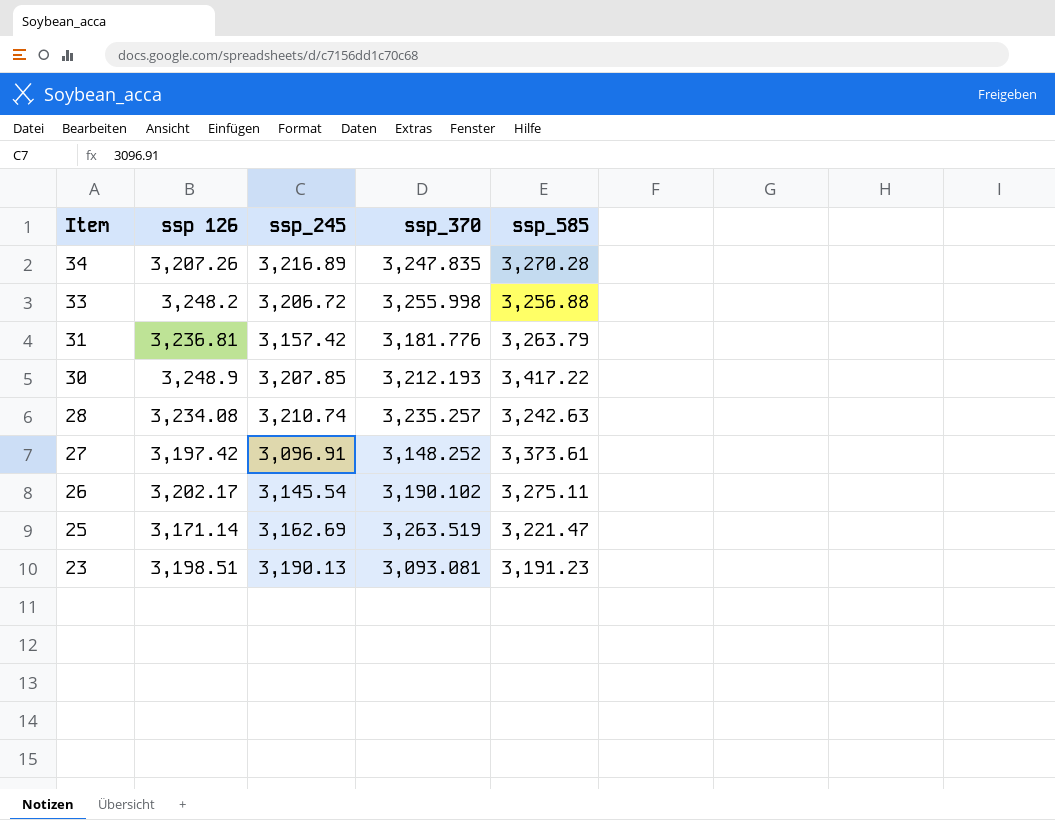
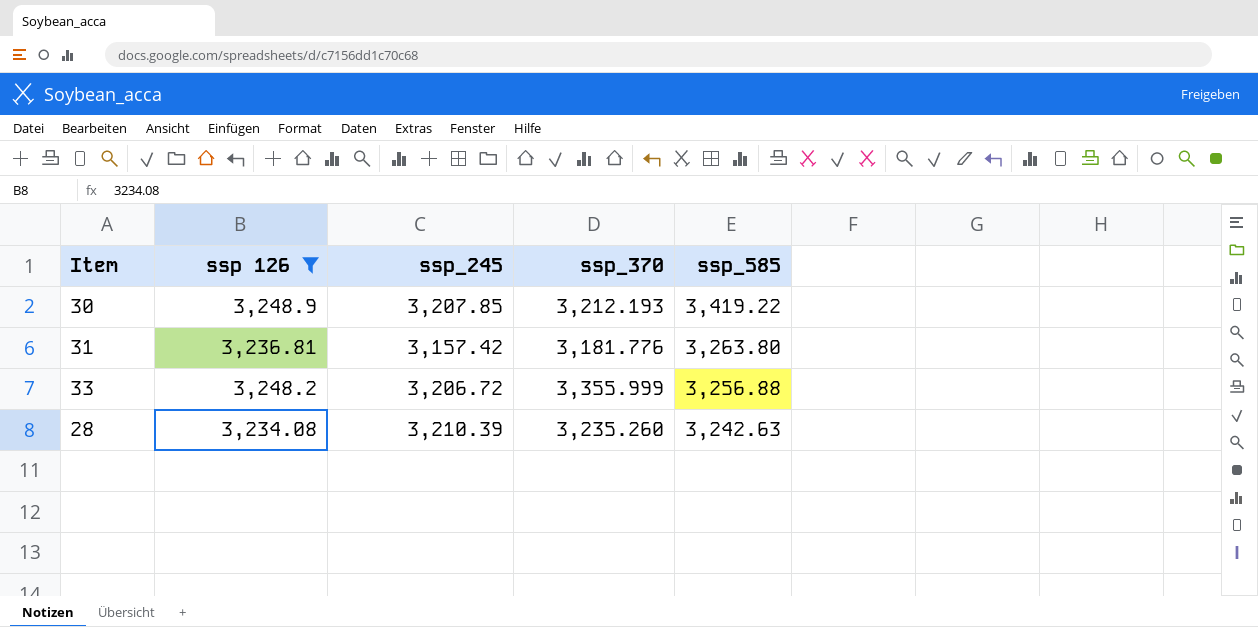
filter: none -> ssp 126 >= 3,234.08
row order: Item descending -> ssp_585 descending
30 | ssp_585: 3,417.22 -> 3,419.22
31 | ssp_585: 3,263.79 -> 3,263.80
33 | ssp_370: 3,255.998 -> 3,355.999
28 | ssp_245: 3,210.74 -> 3,210.39
28 | ssp_370: 3,235.257 -> 3,235.260

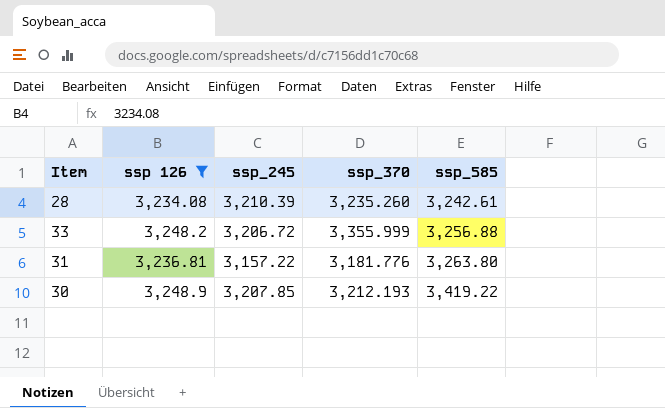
row order: ssp_585 descending -> ssp_585 ascending
28 | ssp_585: 3,242.63 -> 3,242.61
31 | ssp_245: 3,157.42 -> 3,157.22

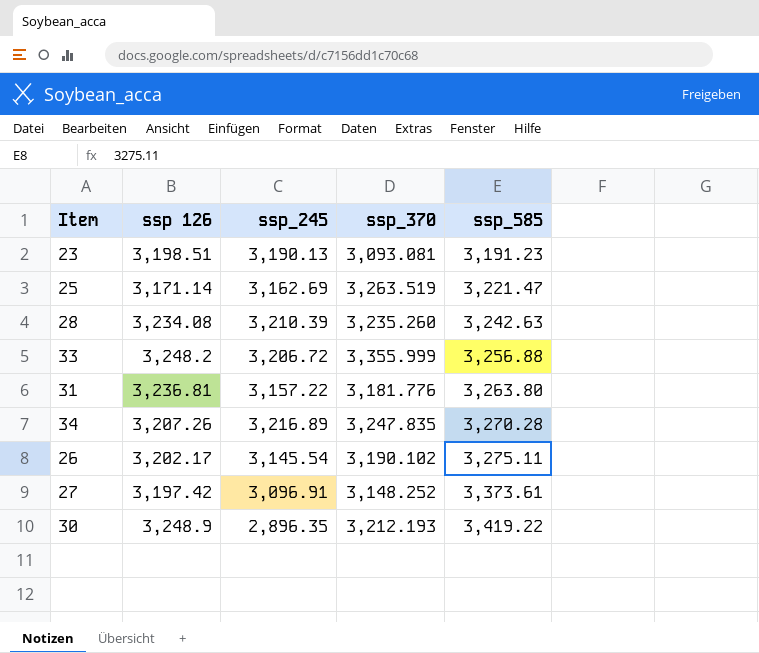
filter: ssp 126 >= 3,234.08 -> none
28 | ssp_585: 3,242.61 -> 3,242.63
30 | ssp_245: 3,207.85 -> 2,896.35

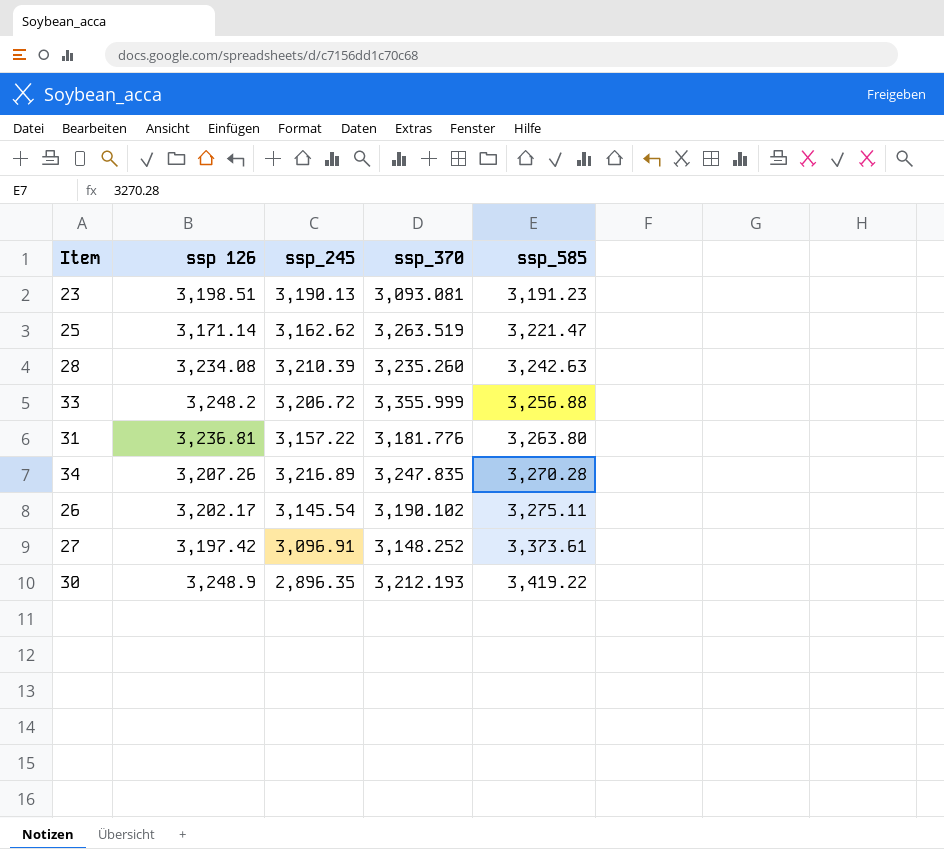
25 | ssp_245: 3,162.69 -> 3,162.62

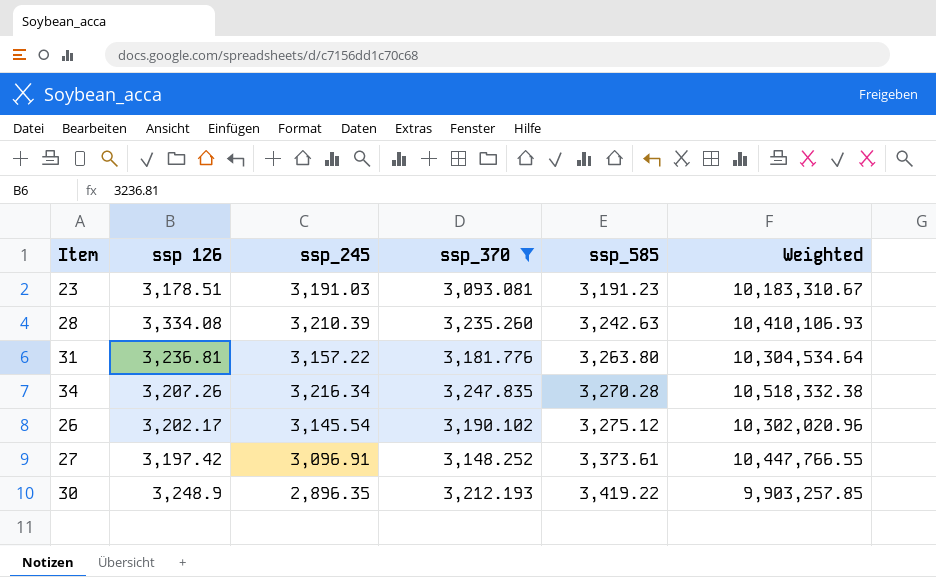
filter: none -> ssp_370 <= 3,247.835
column Weighted | formula: none -> [ssp_245] * [ssp_585]
23 | ssp 126: 3,198.51 -> 3,178.51
23 | ssp_245: 3,190.13 -> 3,191.03
28 | ssp 126: 3,234.08 -> 3,334.08
34 | ssp_245: 3,216.89 -> 3,216.34
26 | ssp_585: 3,275.11 -> 3,275.12

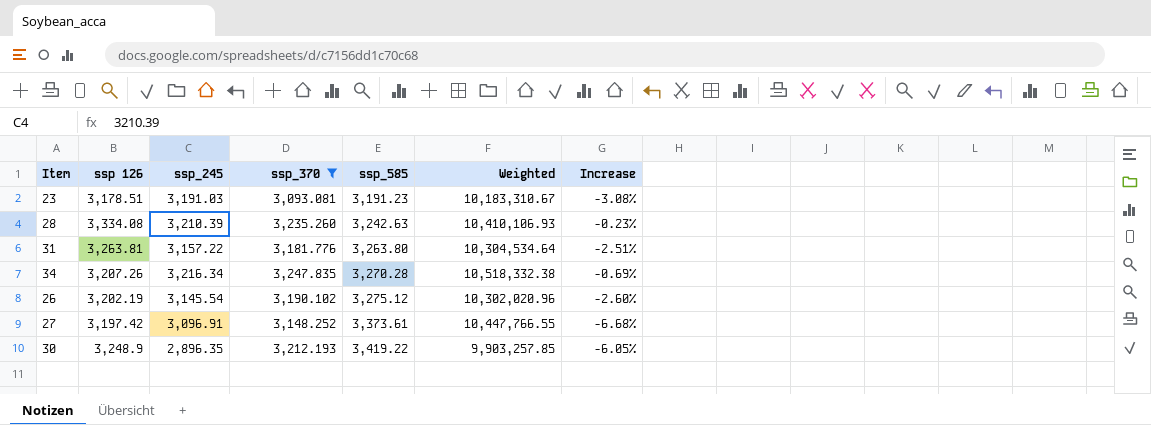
column Increase | formula: none -> ([ssp_370] - [ssp_585]) / [ssp_585]
31 | ssp 126: 3,236.81 -> 3,263.81
26 | ssp 126: 3,202.17 -> 3,202.19

